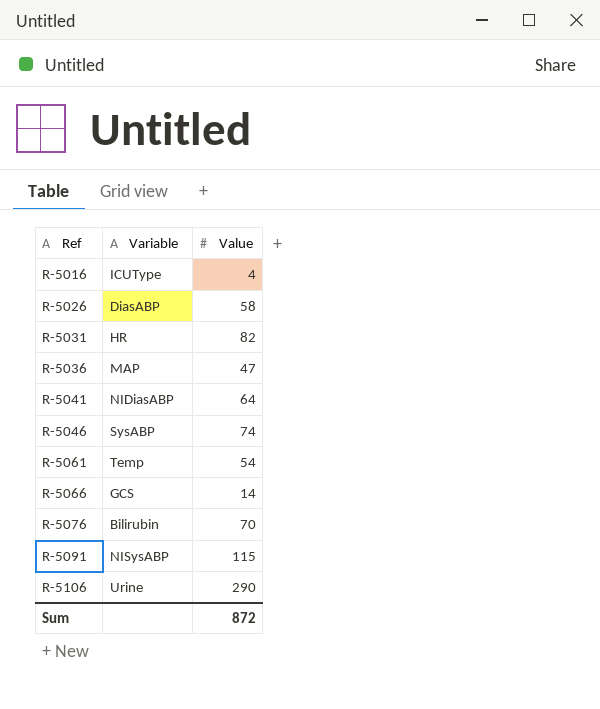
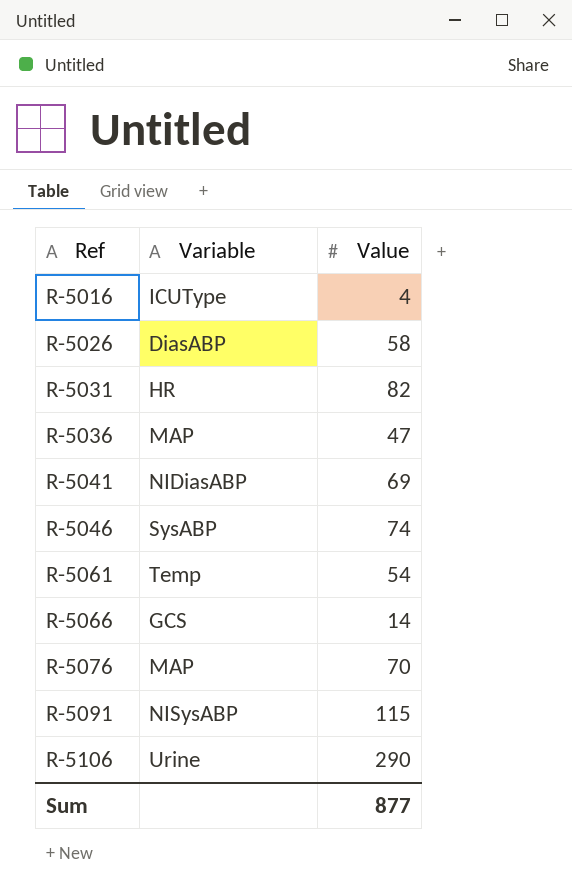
R-5041 | Value: 64 -> 69
R-5076 | Variable: Bilirubin -> MAP
Sum | Value: 872 -> 877

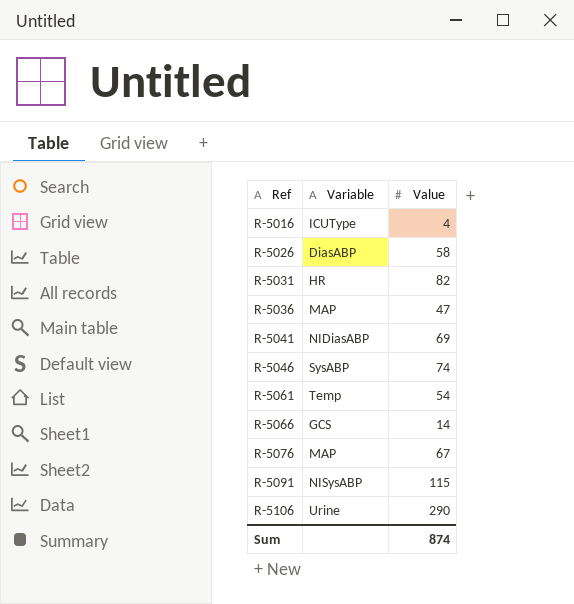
R-5076 | Value: 70 -> 67
Sum | Value: 877 -> 874

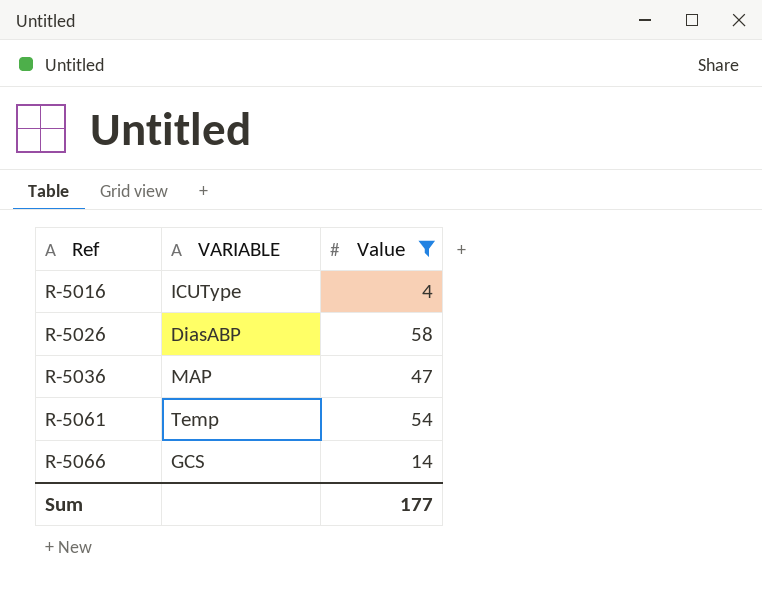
filter: none -> Value <= 58
column name: Variable -> VARIABLE
Sum | Value: 874 -> 177

